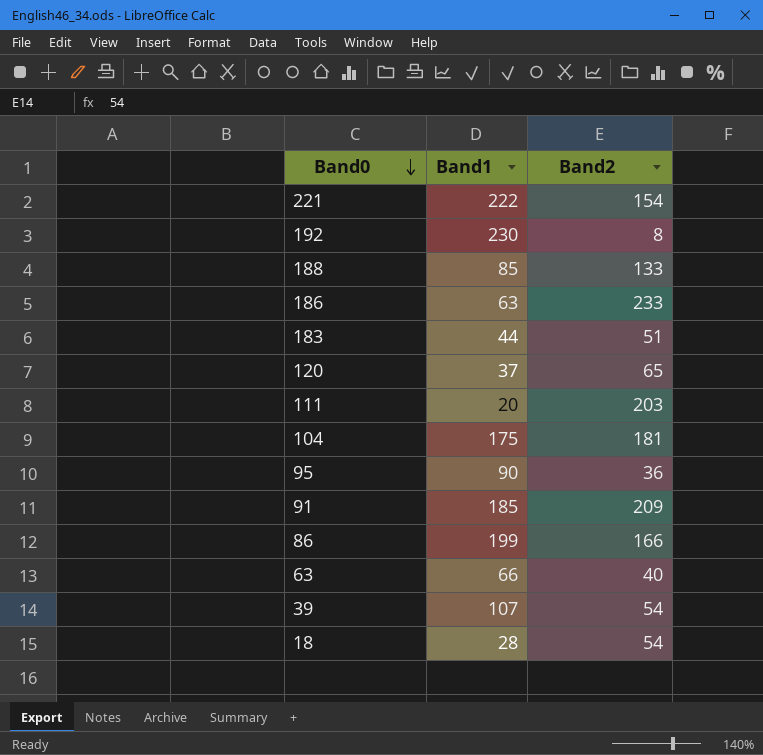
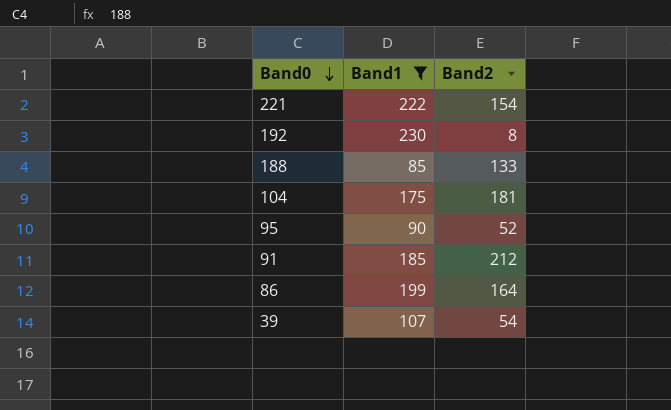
filter: none -> Band1 >= 85
95 | Band2: 36 -> 52
91 | Band2: 209 -> 212
86 | Band2: 166 -> 164

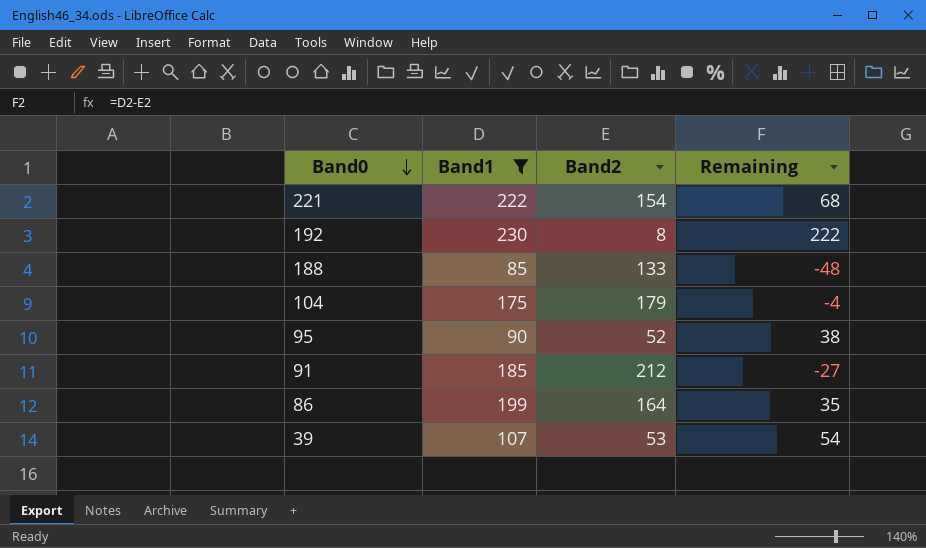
column Remaining | formula: none -> [Band1] - [Band2]
104 | Band2: 181 -> 179
39 | Band2: 54 -> 53

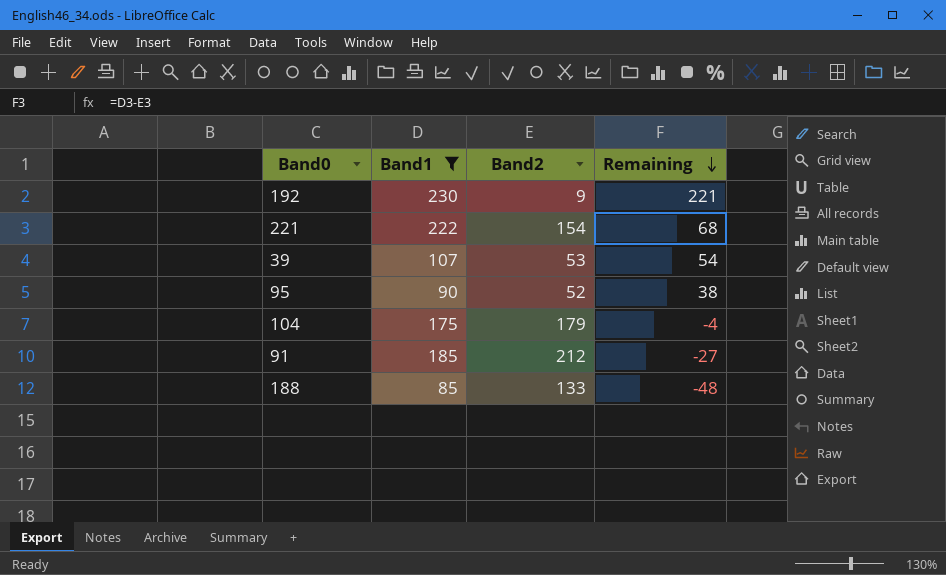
row order: Band0 descending -> Remaining descending
row 86: 199 | 164 | 35 -> none
192 | Band2: 8 -> 9
192 | Remaining: 222 -> 221

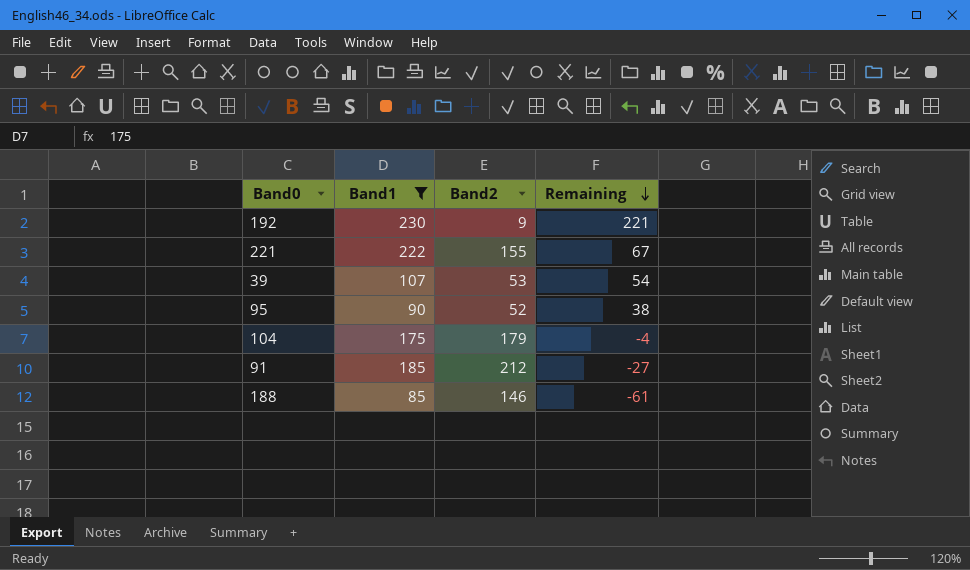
221 | Band2: 154 -> 155
221 | Remaining: 68 -> 67
188 | Band2: 133 -> 146
188 | Remaining: -48 -> -61

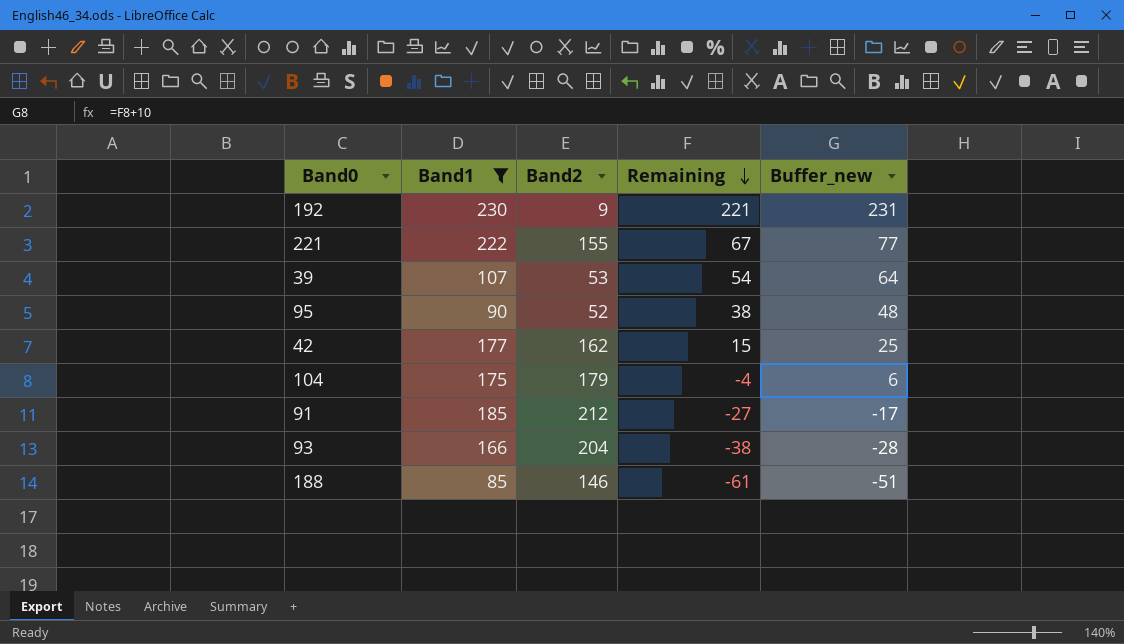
column Buffer_new | formula: none -> [Remaining] + 10
row 42: none -> 177 | 162 | 15 | 25
row 93: none -> 166 | 204 | -38 | -28

